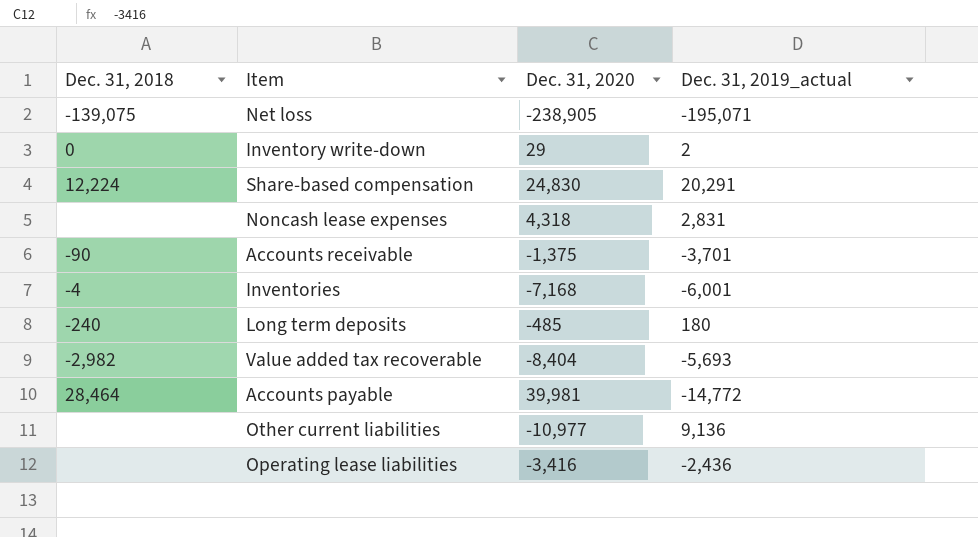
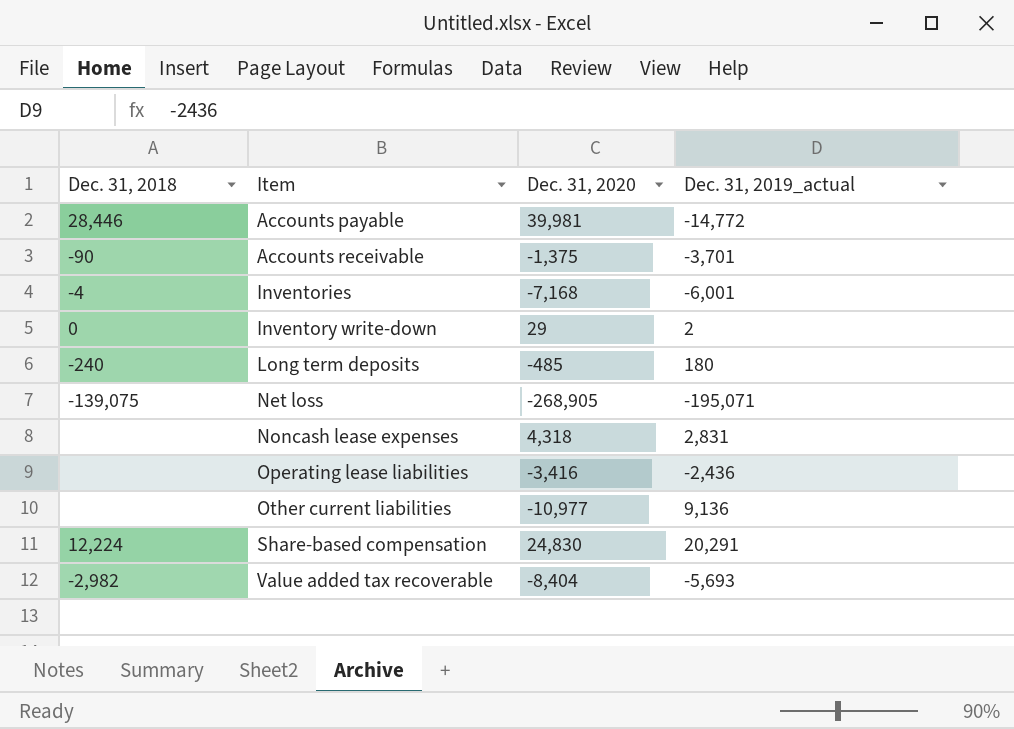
row order: none -> Item ascending
Accounts payable | Dec. 31, 2018: 28,464 -> 28,446
Net loss | Dec. 31, 2020: -238,905 -> -268,905

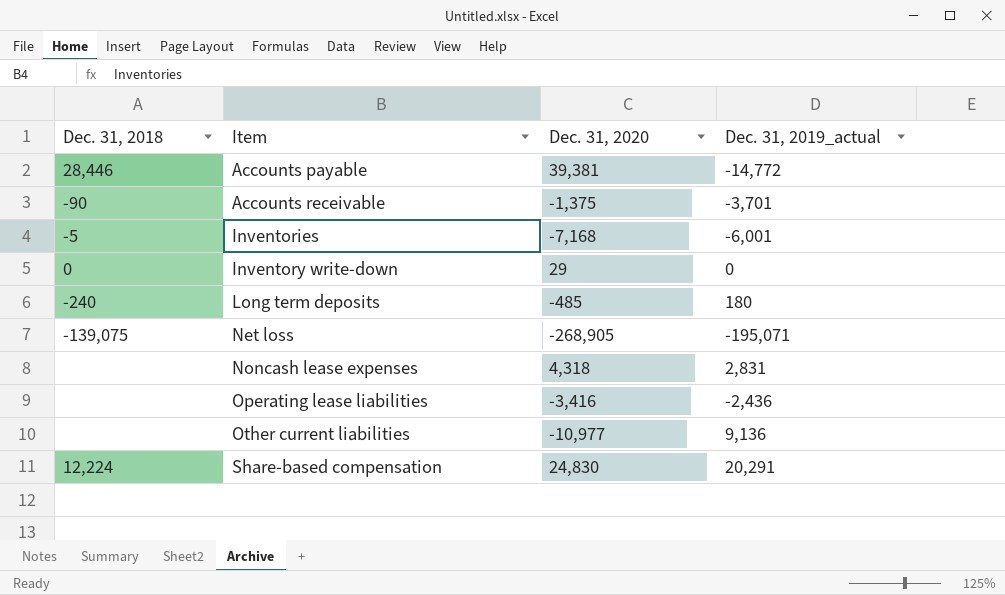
row Value added tax recoverable: -2,982 | -8,404 | -5,693 -> none
Accounts payable | Dec. 31, 2020: 39,981 -> 39,381
Inventories | Dec. 31, 2018: -4 -> -5
Inventory write-down | Dec. 31, 2019_actual: 2 -> 0

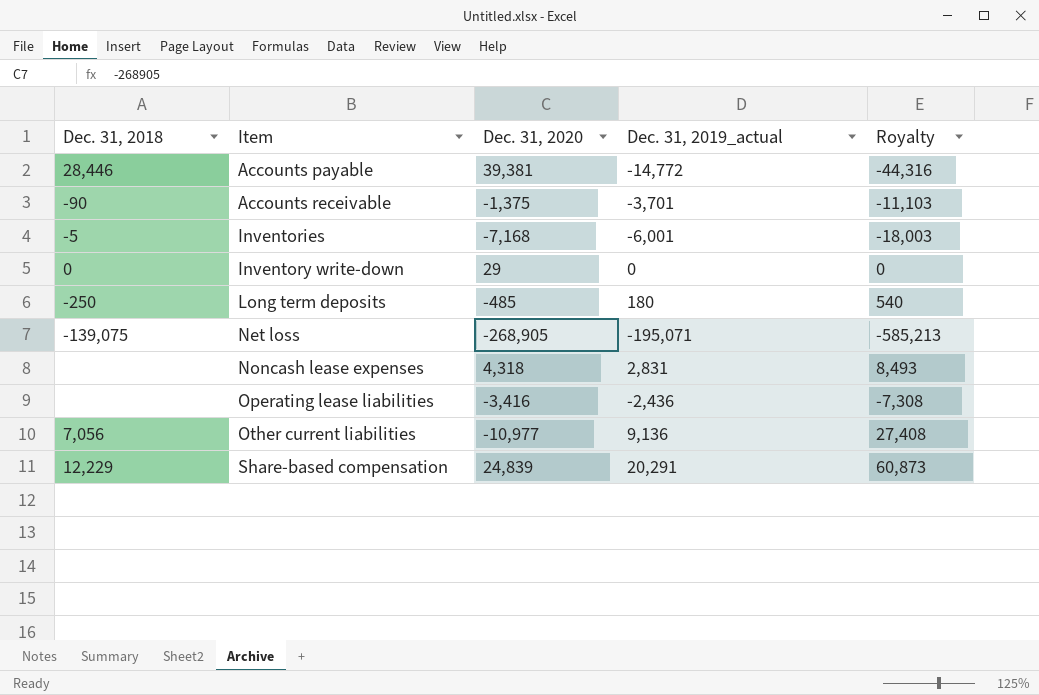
column Royalty | formula: none -> [Dec. 31, 2019_actual] * 3
Long term deposits | Dec. 31, 2018: -240 -> -250
Other current liabilities | Dec. 31, 2018: none -> 7,056
Share-based compensation | Dec. 31, 2018: 12,224 -> 12,229
Share-based compensation | Dec. 31, 2020: 24,830 -> 24,839

